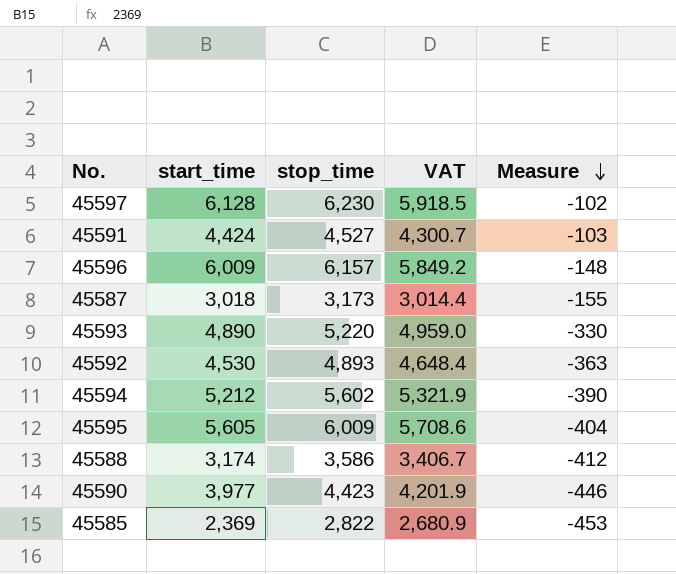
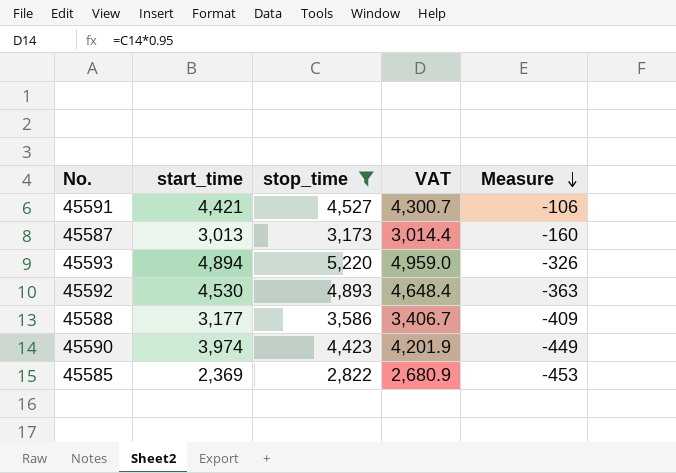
filter: none -> stop_time <= 5,220
45591 | start_time: 4,424 -> 4,421
45591 | Measure: -103 -> -106
45587 | start_time: 3,018 -> 3,013
45587 | Measure: -155 -> -160
45593 | start_time: 4,890 -> 4,894
45593 | Measure: -330 -> -326
45588 | start_time: 3,174 -> 3,177
45588 | Measure: -412 -> -409
45590 | start_time: 3,977 -> 3,974
45590 | Measure: -446 -> -449

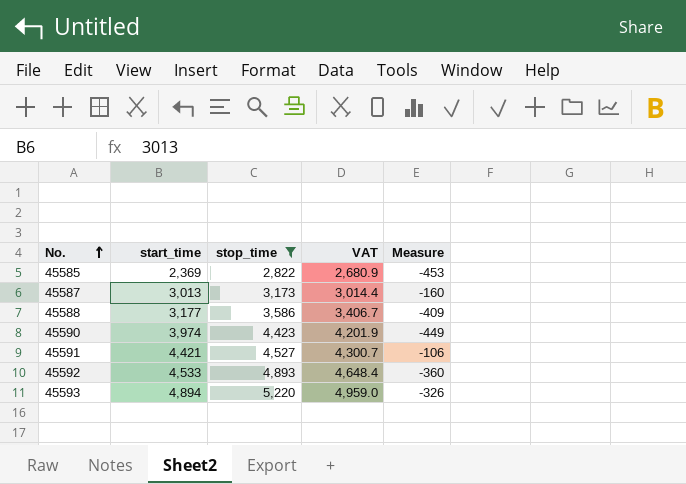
row order: Measure descending -> No. ascending
45592 | start_time: 4,530 -> 4,533
45592 | Measure: -363 -> -360

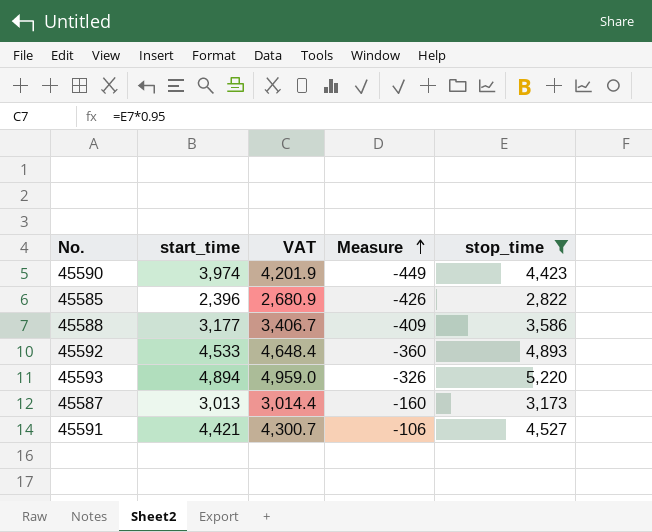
row order: No. ascending -> Measure ascending
column stop_time | position: 3 -> 5
45585 | start_time: 2,369 -> 2,396
45585 | Measure: -453 -> -426

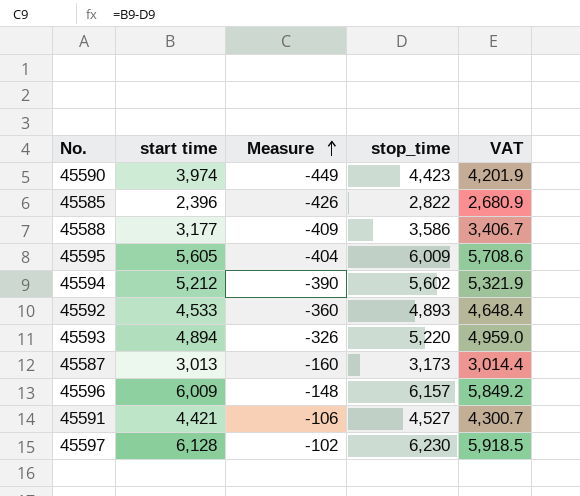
filter: stop_time <= 5,220 -> none
column name: start_time -> start time
column VAT | position: 3 -> 5

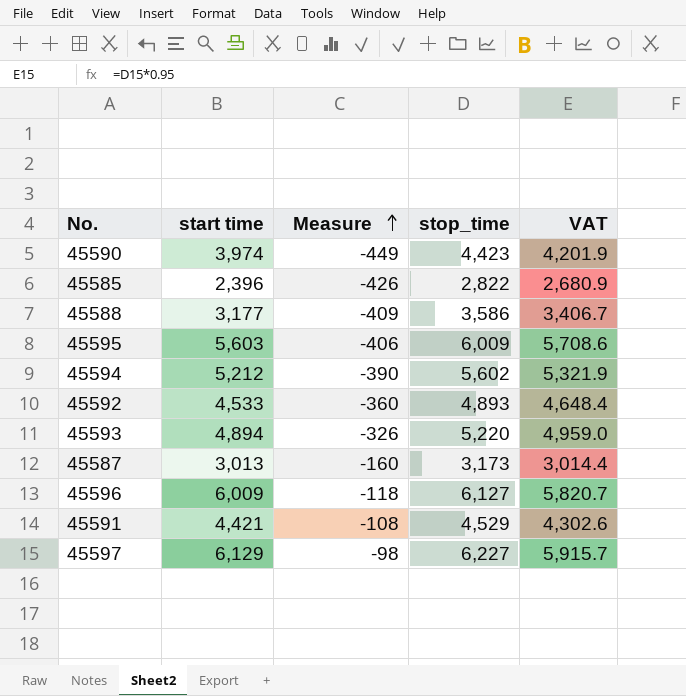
45595 | start time: 5,605 -> 5,603
45595 | Measure: -404 -> -406
45596 | Measure: -148 -> -118
45596 | stop_time: 6,157 -> 6,127
45596 | VAT: 5,849.2 -> 5,820.7
45591 | Measure: -106 -> -108
45591 | stop_time: 4,527 -> 4,529
45591 | VAT: 4,300.7 -> 4,302.6
45597 | start time: 6,128 -> 6,129
45597 | Measure: -102 -> -98
45597 | stop_time: 6,230 -> 6,227
45597 | VAT: 5,918.5 -> 5,915.7

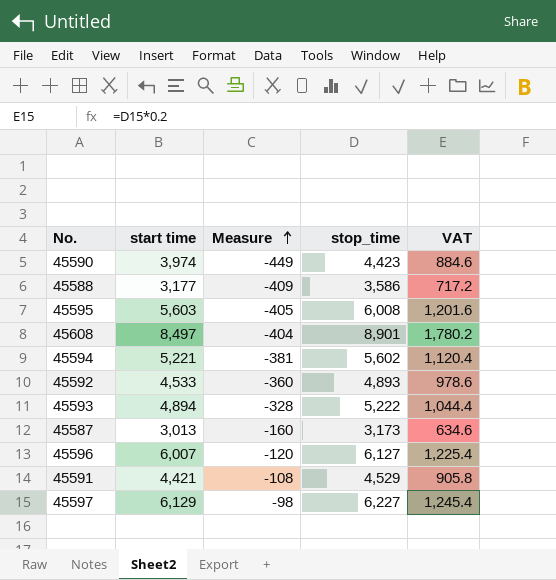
column VAT | formula: [stop_time] * 0.95 -> [stop_time] * 0.2
row 45585: 2,396 | -426 | 2,822 | 2,680.9 -> none
45595 | Measure: -406 -> -405
45595 | stop_time: 6,009 -> 6,008
row 45608: none -> 8,497 | -404 | 8,901 | 1,780.2
45594 | start time: 5,212 -> 5,221
45594 | Measure: -390 -> -381
45593 | Measure: -326 -> -328
45593 | stop_time: 5,220 -> 5,222
45596 | start time: 6,009 -> 6,007
45596 | Measure: -118 -> -120

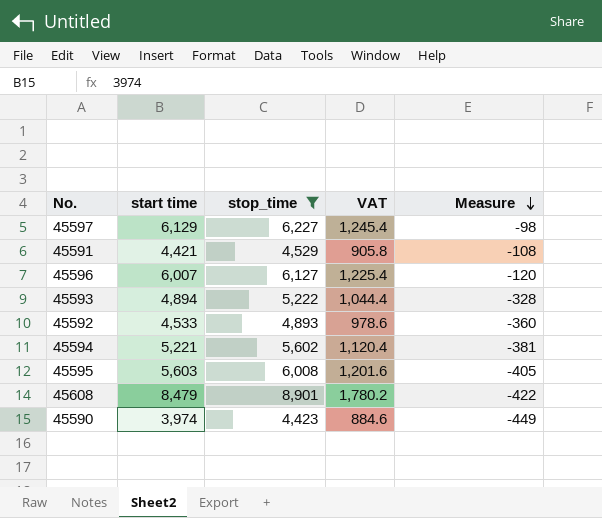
filter: none -> stop_time >= 4,423
row order: Measure ascending -> Measure descending
column Measure | position: 3 -> 5
45608 | start time: 8,497 -> 8,479
45608 | Measure: -404 -> -422

